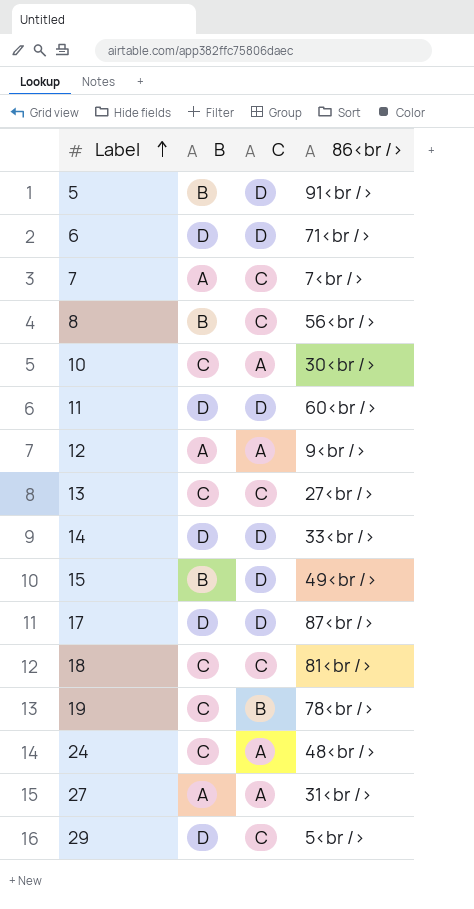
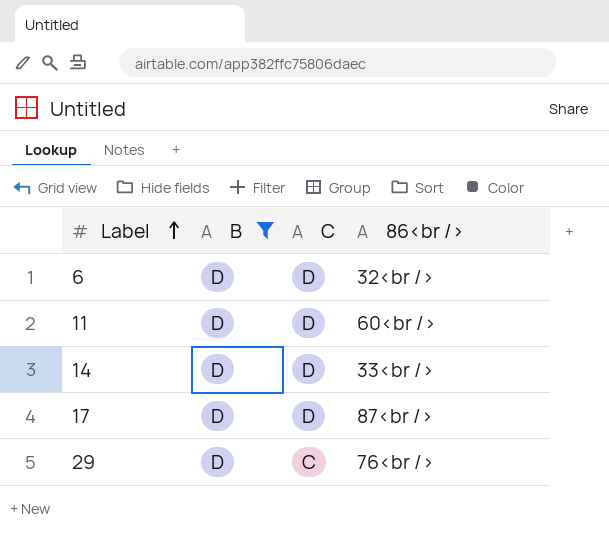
filter: none -> B = D
6 | 86<br />: 71<br /> -> 32<br />
29 | 86<br />: 5<br /> -> 76<br />

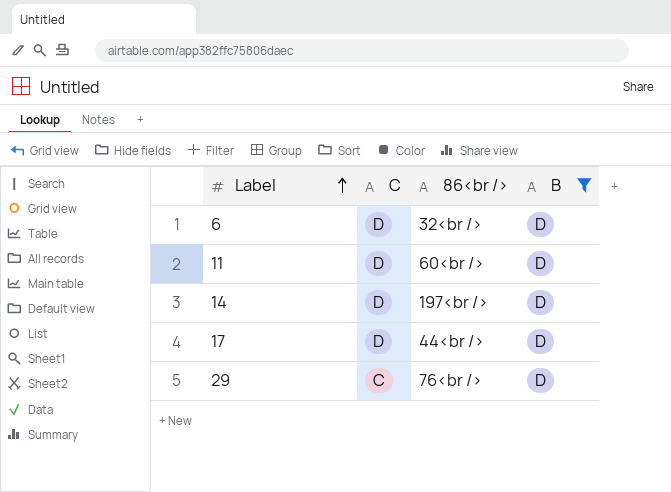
column B | position: 2 -> 4
14 | 86<br />: 33<br /> -> 197<br />
17 | 86<br />: 87<br /> -> 44<br />

